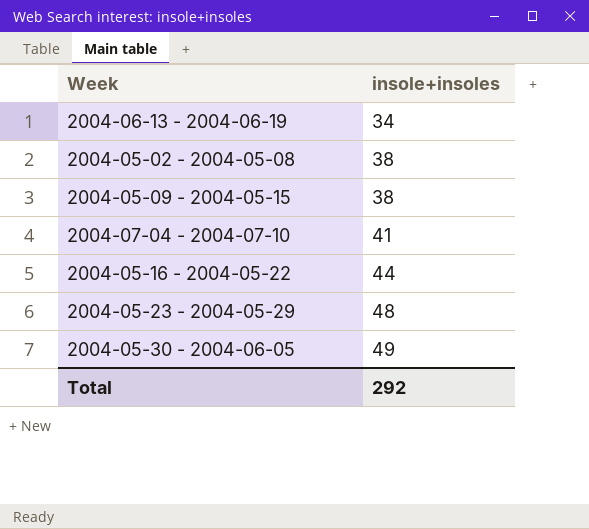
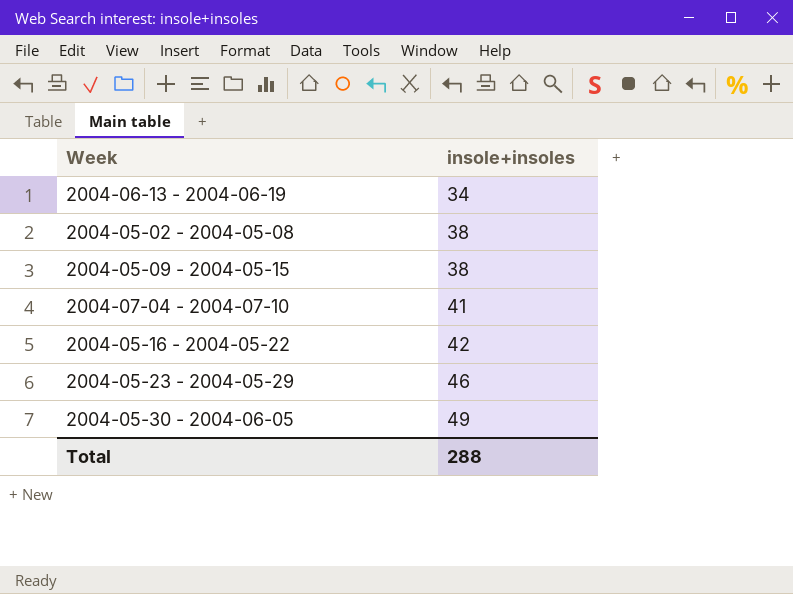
2004-05-16 - 2004-05-22 | insole+insoles: 44 -> 42
2004-05-23 - 2004-05-29 | insole+insoles: 48 -> 46
Total | insole+insoles: 292 -> 288

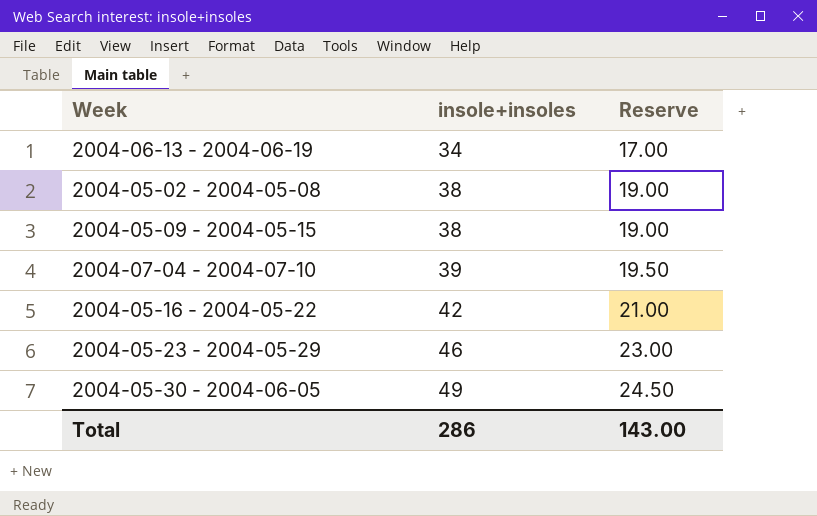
column Reserve | formula: none -> [insole+insoles] * 0.5
2004-07-04 - 2004-07-10 | insole+insoles: 41 -> 39
Total | insole+insoles: 288 -> 286

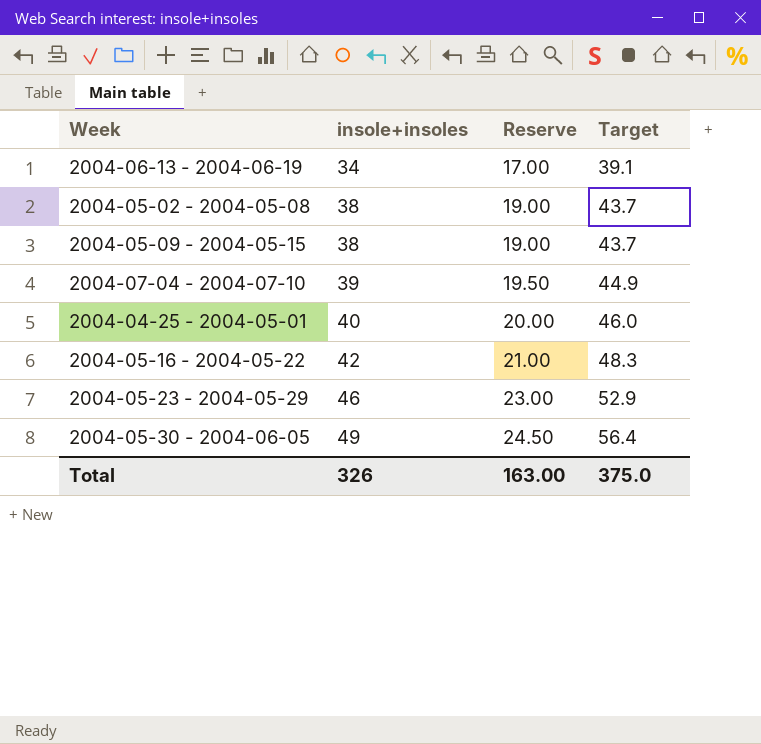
column Target | formula: none -> [insole+insoles] * 1.15
row 2004-04-25 - 2004-05-01: none -> 40 | 20.00 | 46.0
Total | insole+insoles: 286 -> 326
Total | Reserve: 143.00 -> 163.00

